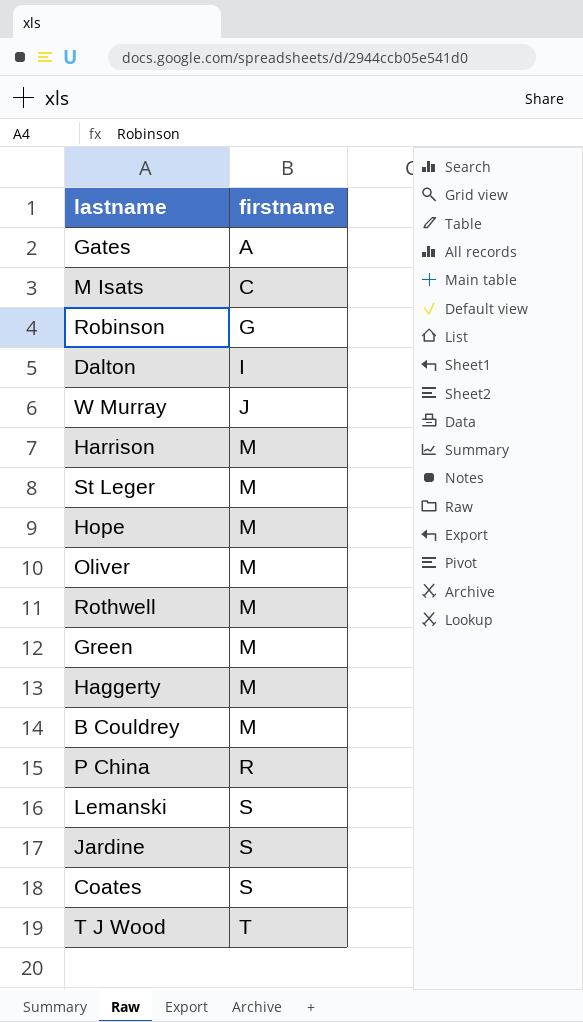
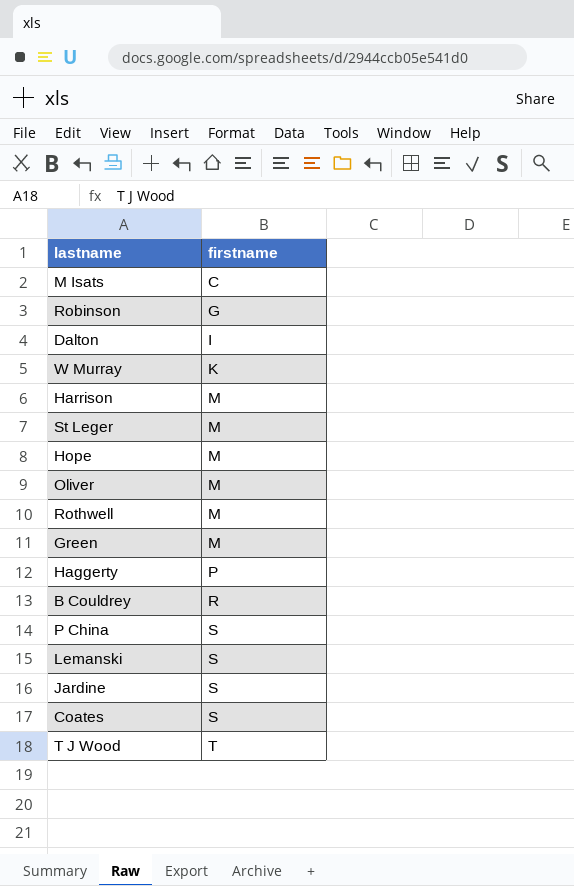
row Gates: A -> none
W Murray | firstname: J -> K
Haggerty | firstname: M -> P
B Couldrey | firstname: M -> R
P China | firstname: R -> S

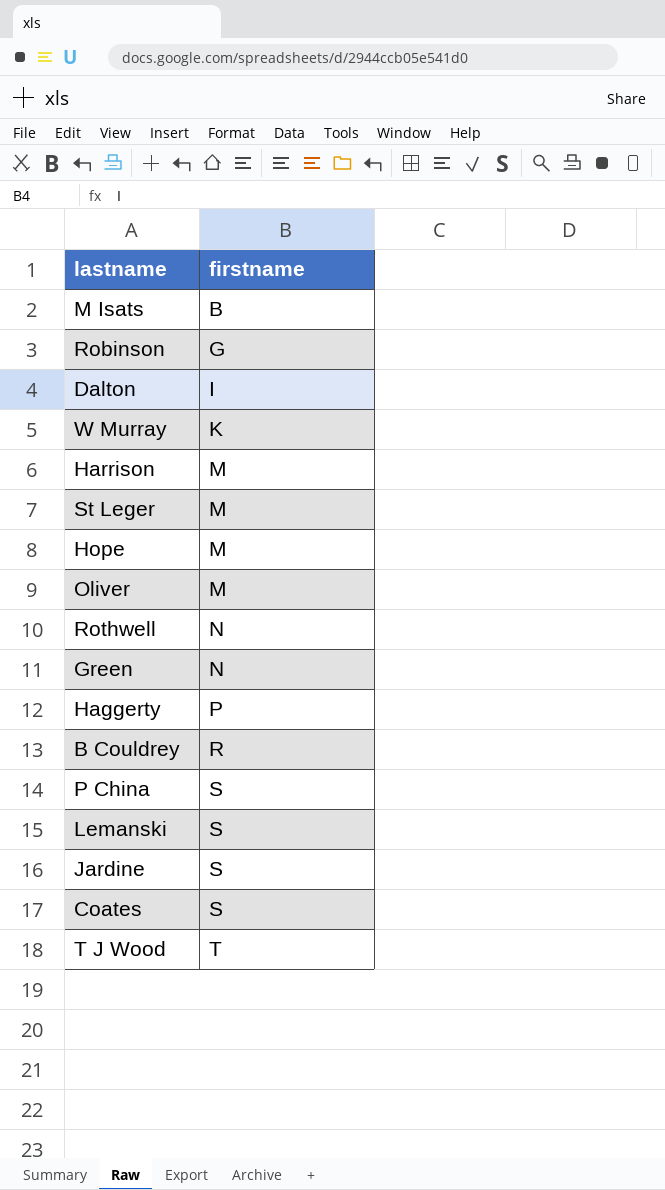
M Isats | firstname: C -> B
Rothwell | firstname: M -> N
Green | firstname: M -> N

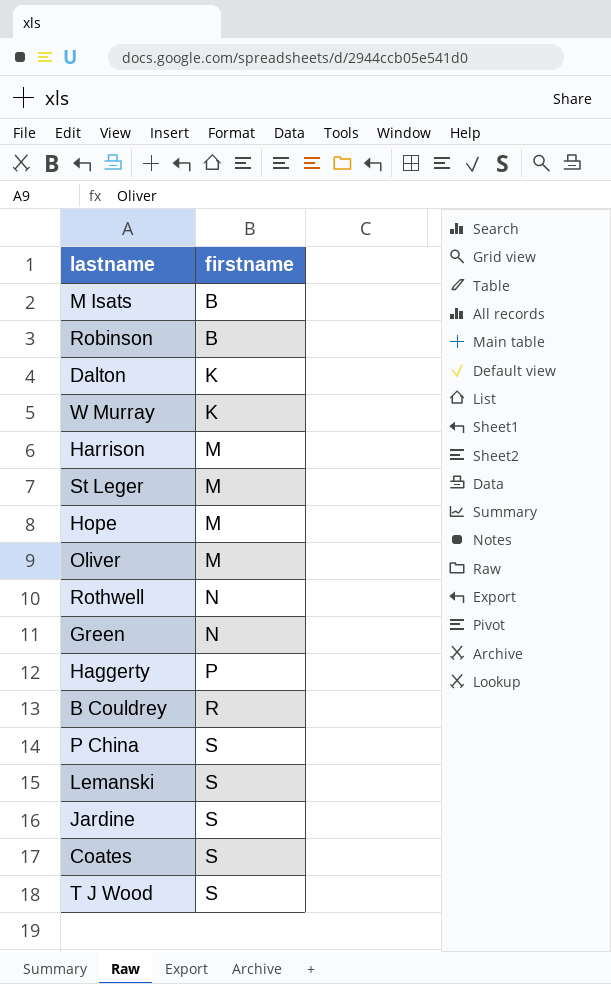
Robinson | firstname: G -> B
Dalton | firstname: I -> K
T J Wood | firstname: T -> S

